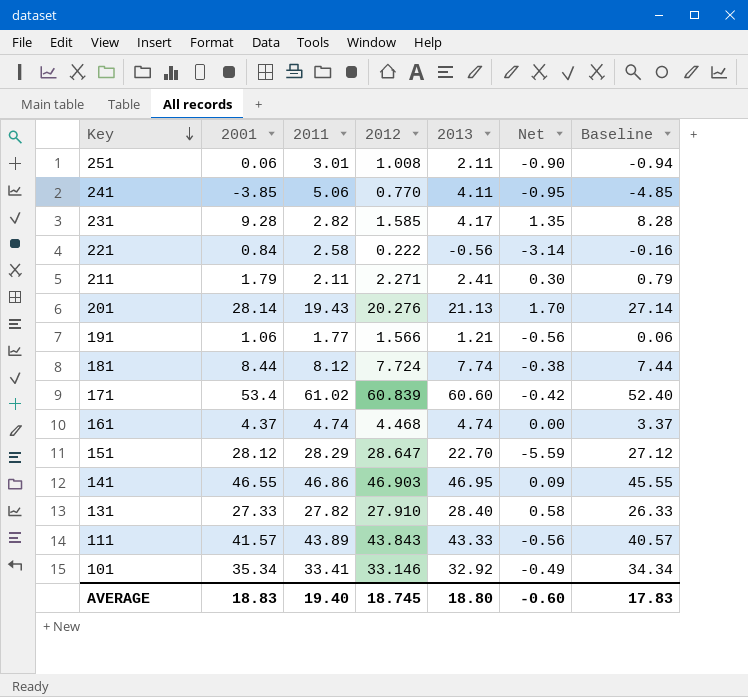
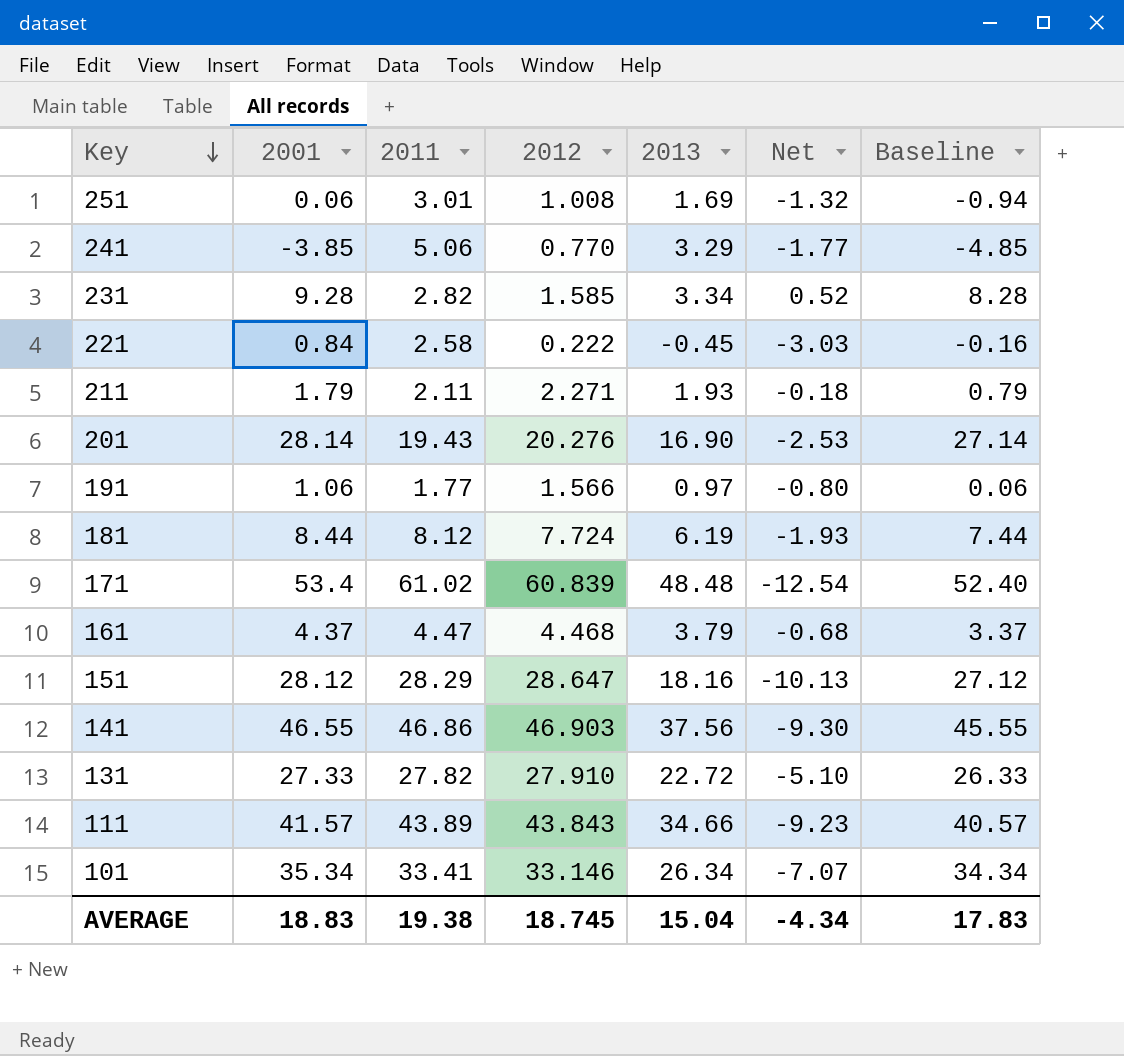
251 | 2013: 2.11 -> 1.69
251 | Net: -0.90 -> -1.32
241 | 2013: 4.11 -> 3.29
241 | Net: -0.95 -> -1.77
231 | 2013: 4.17 -> 3.34
231 | Net: 1.35 -> 0.52
221 | 2013: -0.56 -> -0.45
221 | Net: -3.14 -> -3.03
211 | 2013: 2.41 -> 1.93
211 | Net: 0.30 -> -0.18
201 | 2013: 21.13 -> 16.90
201 | Net: 1.70 -> -2.53
191 | 2013: 1.21 -> 0.97
191 | Net: -0.56 -> -0.80
181 | 2013: 7.74 -> 6.19
181 | Net: -0.38 -> -1.93
171 | 2013: 60.60 -> 48.48
171 | Net: -0.42 -> -12.54
161 | 2011: 4.74 -> 4.47
161 | 2013: 4.74 -> 3.79
161 | Net: 0.00 -> -0.68
151 | 2013: 22.70 -> 18.16
151 | Net: -5.59 -> -10.13
141 | 2013: 46.95 -> 37.56
141 | Net: 0.09 -> -9.30
131 | 2013: 28.40 -> 22.72
131 | Net: 0.58 -> -5.10
111 | 2013: 43.33 -> 34.66
111 | Net: -0.56 -> -9.23
101 | 2013: 32.92 -> 26.34
101 | Net: -0.49 -> -7.07
AVERAGE | 2011: 19.40 -> 19.38
AVERAGE | 2013: 18.80 -> 15.04
AVERAGE | Net: -0.60 -> -4.34

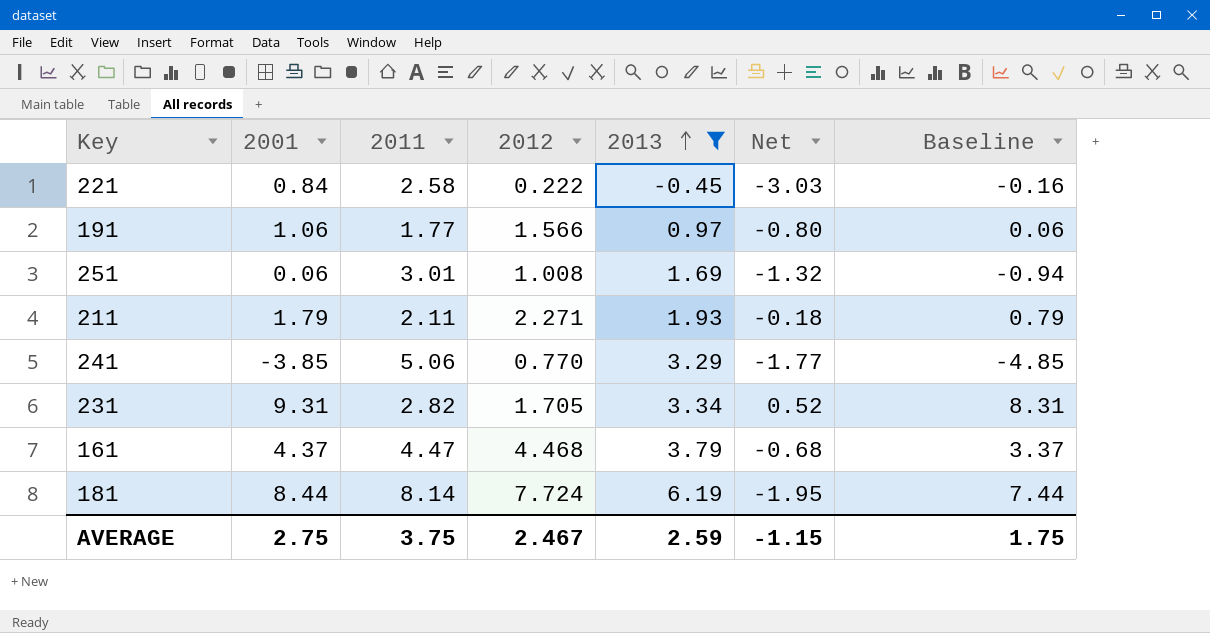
filter: none -> 2013 <= 6.19
row order: Key descending -> 2013 ascending
231 | 2001: 9.28 -> 9.31
231 | 2012: 1.585 -> 1.705
231 | Baseline: 8.28 -> 8.31
181 | 2011: 8.12 -> 8.14
181 | Net: -1.93 -> -1.95
AVERAGE | 2001: 18.83 -> 2.75
AVERAGE | 2011: 19.38 -> 3.75
AVERAGE | 2012: 18.745 -> 2.467
AVERAGE | 2013: 15.04 -> 2.59
AVERAGE | Net: -4.34 -> -1.15
AVERAGE | Baseline: 17.83 -> 1.75

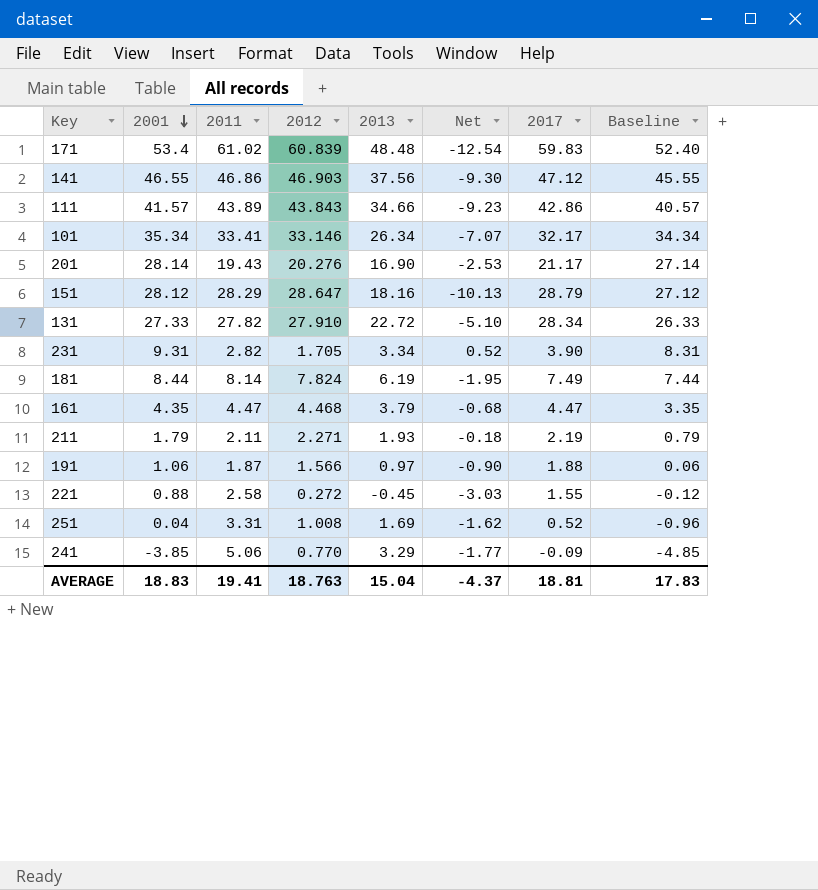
filter: 2013 <= 6.19 -> none
row order: 2013 ascending -> 2001 descending
column 2017 | position: none -> 7
181 | 2012: 7.724 -> 7.824
161 | 2001: 4.37 -> 4.35
161 | Baseline: 3.37 -> 3.35
191 | 2011: 1.77 -> 1.87
191 | Net: -0.80 -> -0.90
221 | 2001: 0.84 -> 0.88
221 | 2012: 0.222 -> 0.272
221 | Baseline: -0.16 -> -0.12
251 | 2001: 0.06 -> 0.04
251 | 2011: 3.01 -> 3.31
251 | Net: -1.32 -> -1.62
251 | Baseline: -0.94 -> -0.96
AVERAGE | 2001: 2.75 -> 18.83
AVERAGE | 2011: 3.75 -> 19.41
AVERAGE | 2012: 2.467 -> 18.763
AVERAGE | 2013: 2.59 -> 15.04
AVERAGE | Net: -1.15 -> -4.37
AVERAGE | Baseline: 1.75 -> 17.83

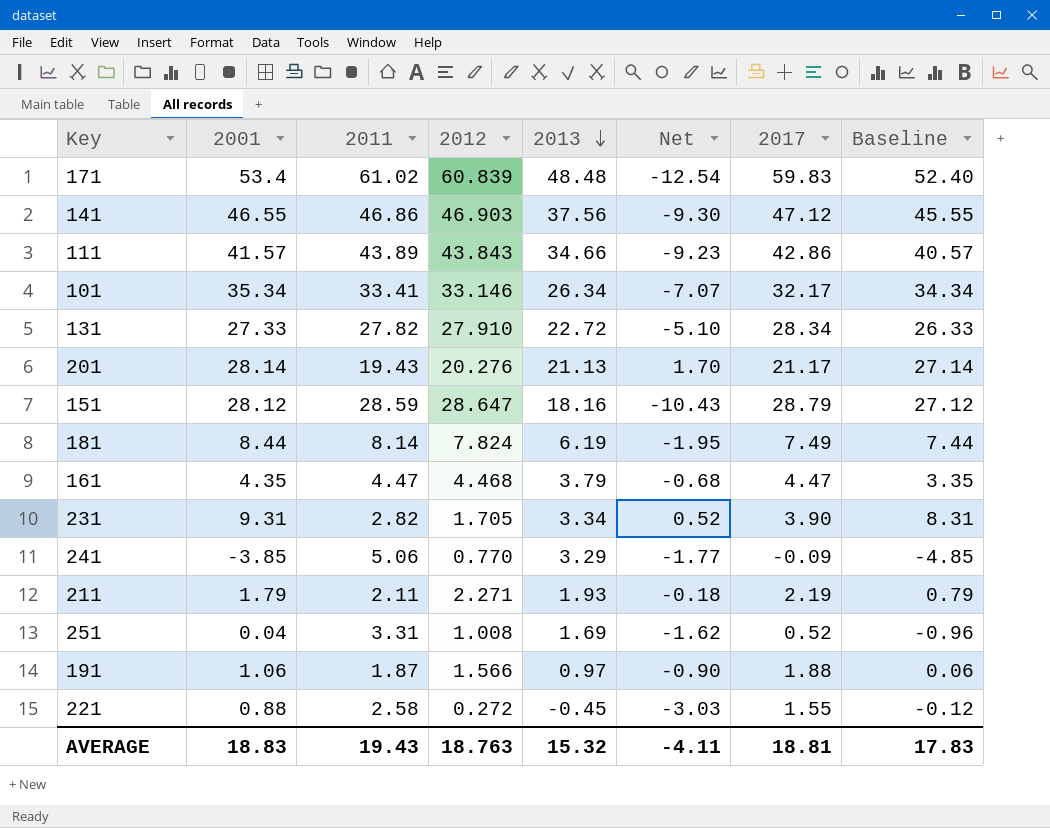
row order: 2001 descending -> 2013 descending
201 | 2013: 16.90 -> 21.13
201 | Net: -2.53 -> 1.70
151 | 2011: 28.29 -> 28.59
151 | Net: -10.13 -> -10.43
AVERAGE | 2011: 19.41 -> 19.43
AVERAGE | 2013: 15.04 -> 15.32
AVERAGE | Net: -4.37 -> -4.11

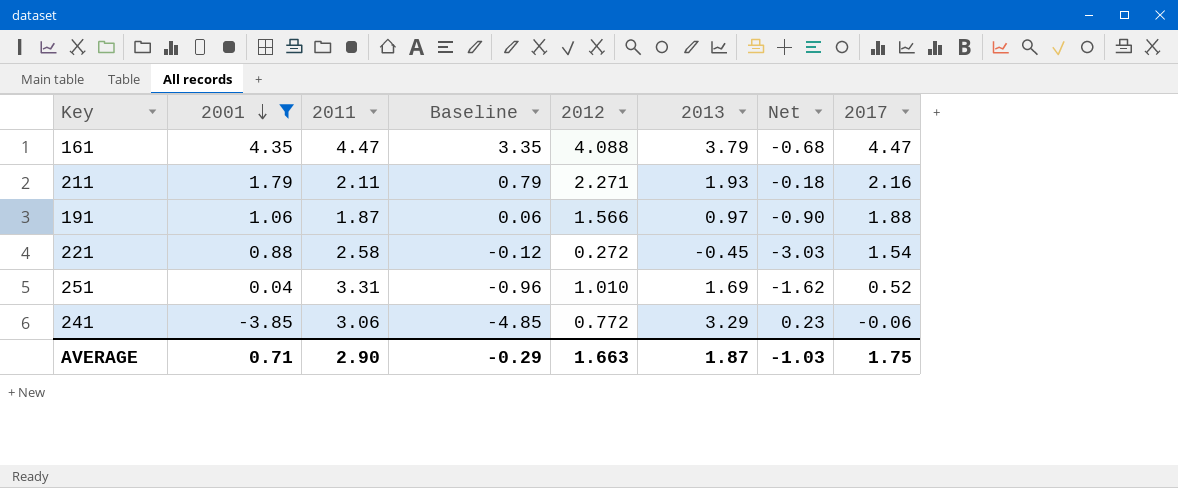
filter: none -> 2001 <= 4.35
row order: 2013 descending -> 2001 descending
column Baseline | position: 8 -> 4
161 | 2012: 4.468 -> 4.088
211 | 2017: 2.19 -> 2.16
221 | 2017: 1.55 -> 1.54
251 | 2012: 1.008 -> 1.010
241 | 2011: 5.06 -> 3.06
241 | 2012: 0.770 -> 0.772
241 | Net: -1.77 -> 0.23
241 | 2017: -0.09 -> -0.06
AVERAGE | 2001: 18.83 -> 0.71
AVERAGE | 2011: 19.43 -> 2.90
AVERAGE | Baseline: 17.83 -> -0.29
AVERAGE | 2012: 18.763 -> 1.663
AVERAGE | 2013: 15.32 -> 1.87
AVERAGE | Net: -4.11 -> -1.03
AVERAGE | 2017: 18.81 -> 1.75

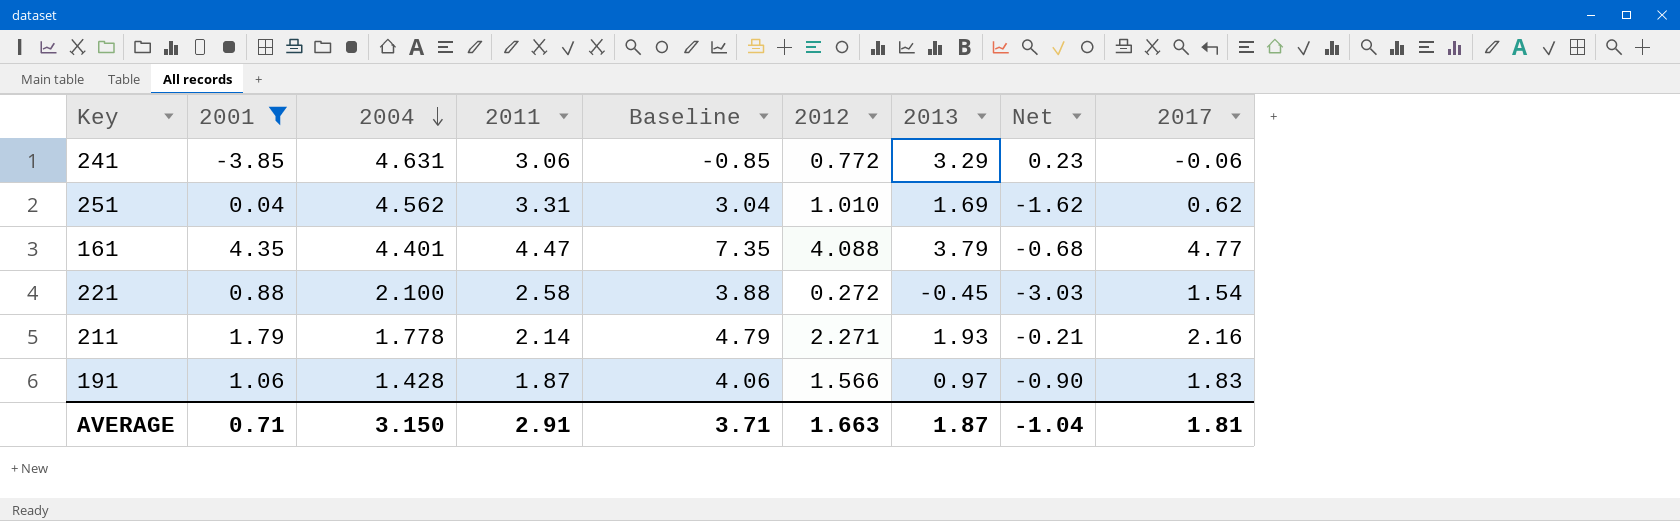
row order: 2001 descending -> 2004 descending
column 2004 | position: none -> 3
column Baseline | formula: [2001] - 1 -> [2001] + 3
251 | 2017: 0.52 -> 0.62
161 | 2017: 4.47 -> 4.77
211 | 2011: 2.11 -> 2.14
211 | Net: -0.18 -> -0.21
191 | 2017: 1.88 -> 1.83
AVERAGE | 2011: 2.90 -> 2.91
AVERAGE | Baseline: -0.29 -> 3.71
AVERAGE | Net: -1.03 -> -1.04
AVERAGE | 2017: 1.75 -> 1.81

